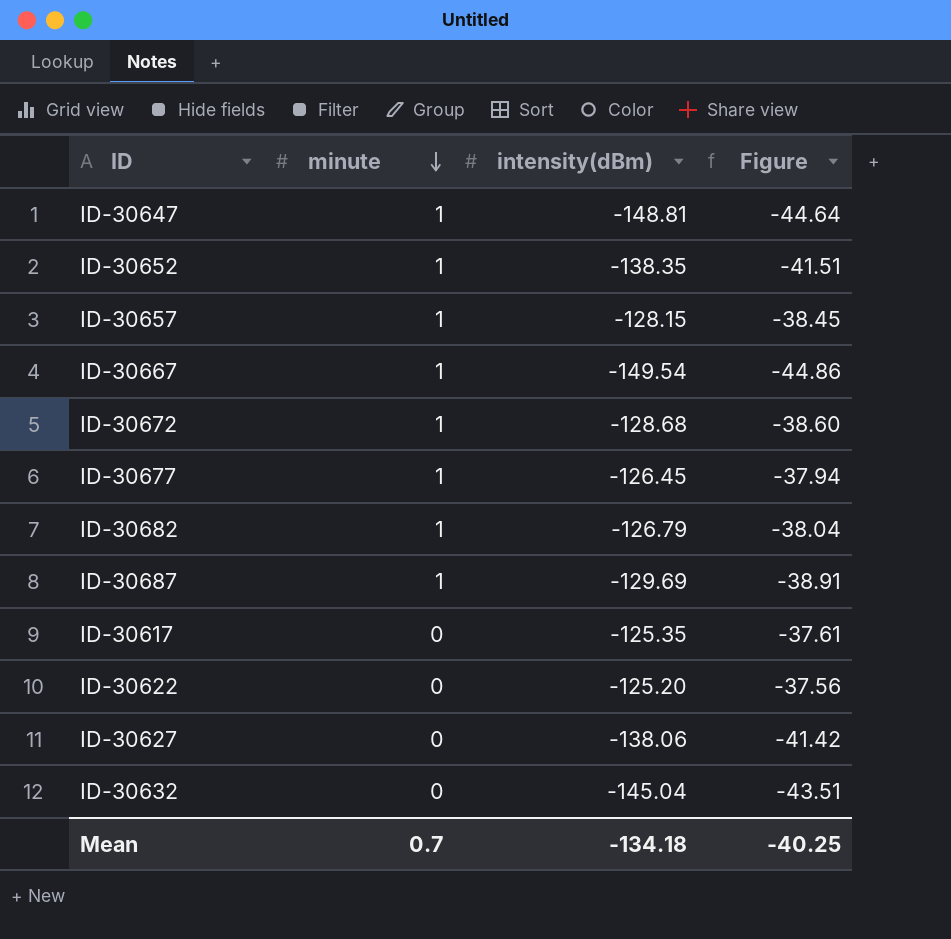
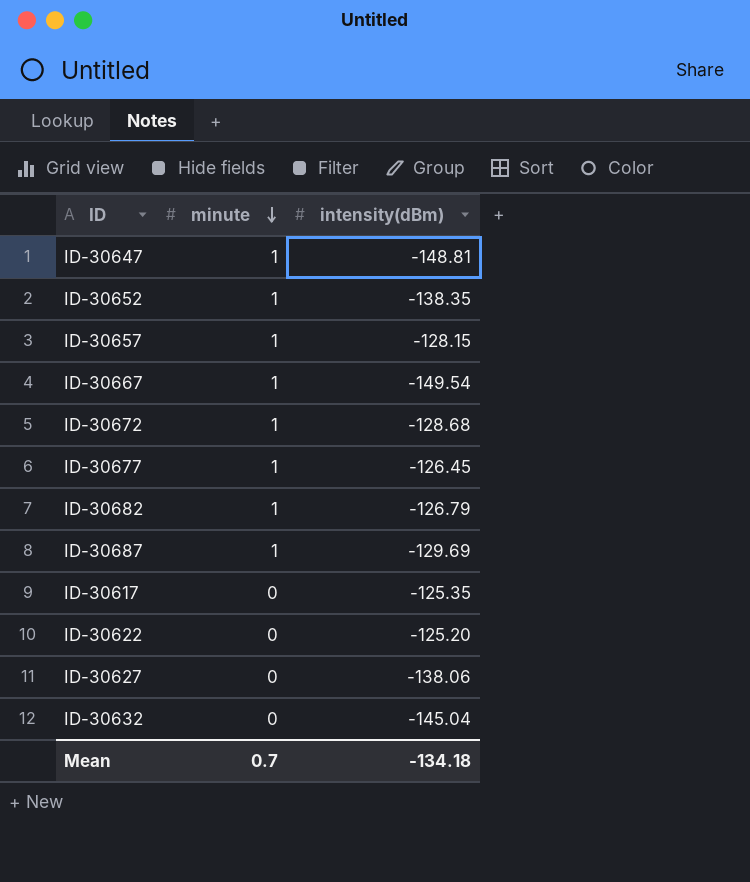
column Figure | formula: [intensity(dBm)] * 0.3 -> none

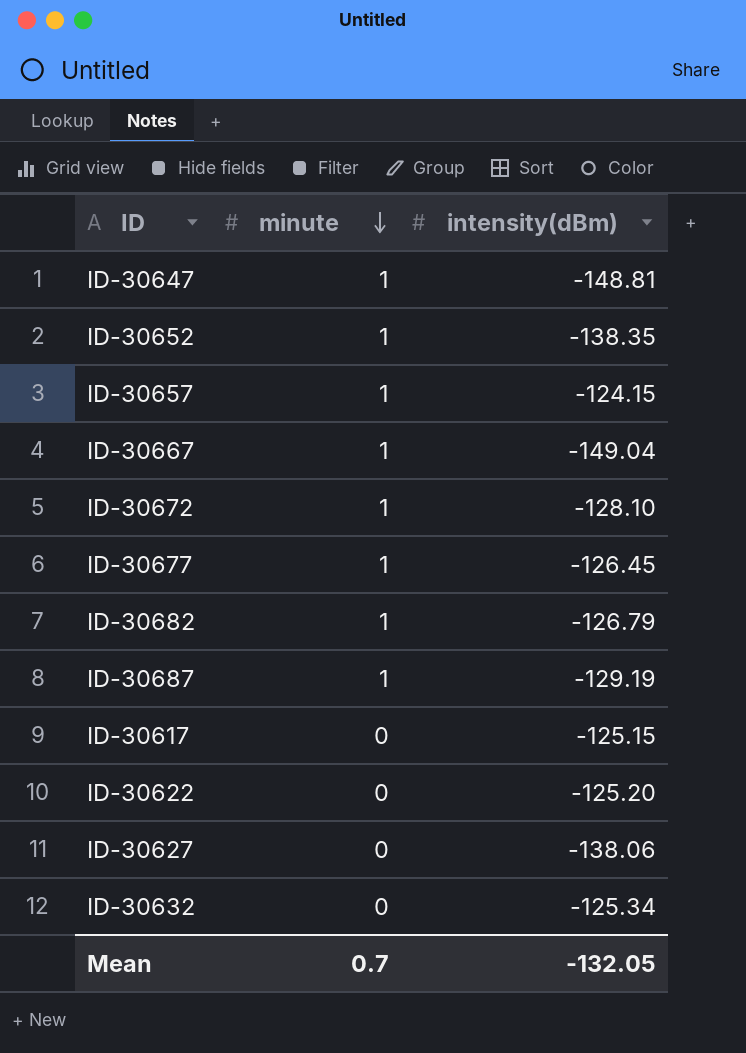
ID-30657 | intensity(dBm): -128.15 -> -124.15
ID-30667 | intensity(dBm): -149.54 -> -149.04
ID-30672 | intensity(dBm): -128.68 -> -128.10
ID-30687 | intensity(dBm): -129.69 -> -129.19
ID-30617 | intensity(dBm): -125.35 -> -125.15
ID-30632 | intensity(dBm): -145.04 -> -125.34
Mean | intensity(dBm): -134.18 -> -132.05

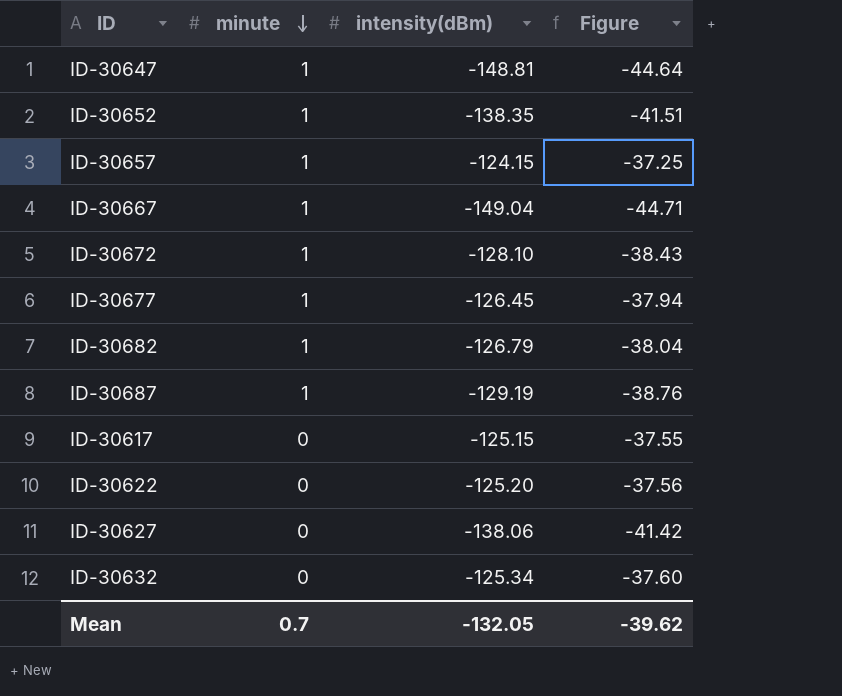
column Figure | formula: none -> [intensity(dBm)] * 0.3

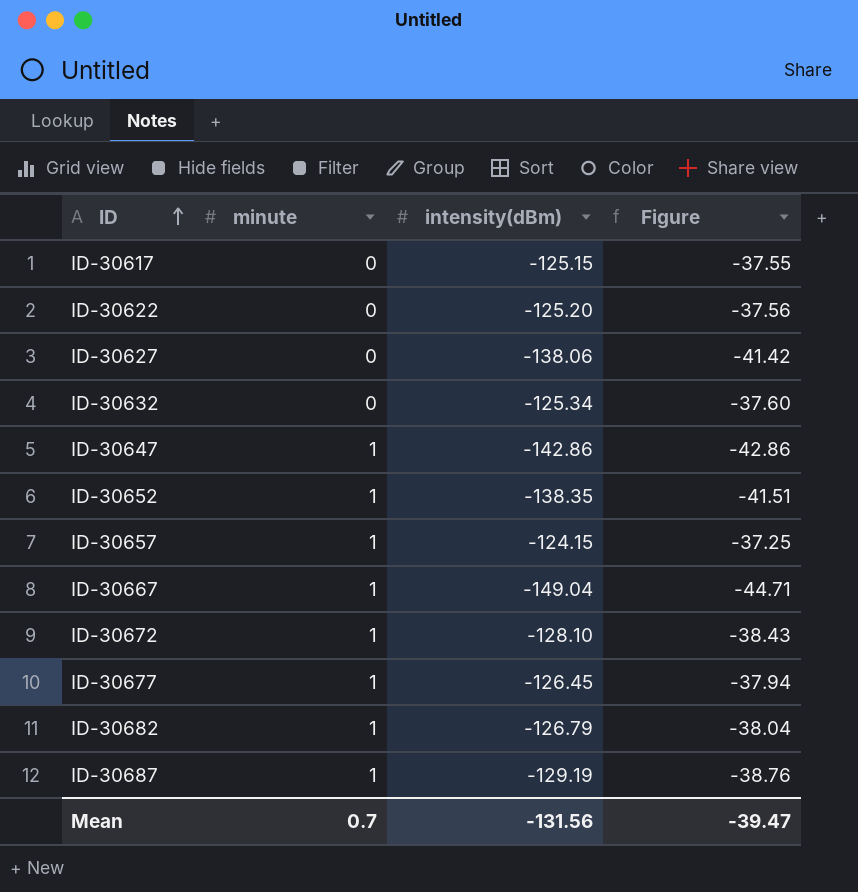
row order: minute descending -> ID ascending
ID-30647 | intensity(dBm): -148.81 -> -142.86
ID-30647 | Figure: -44.64 -> -42.86
Mean | intensity(dBm): -132.05 -> -131.56
Mean | Figure: -39.62 -> -39.47

